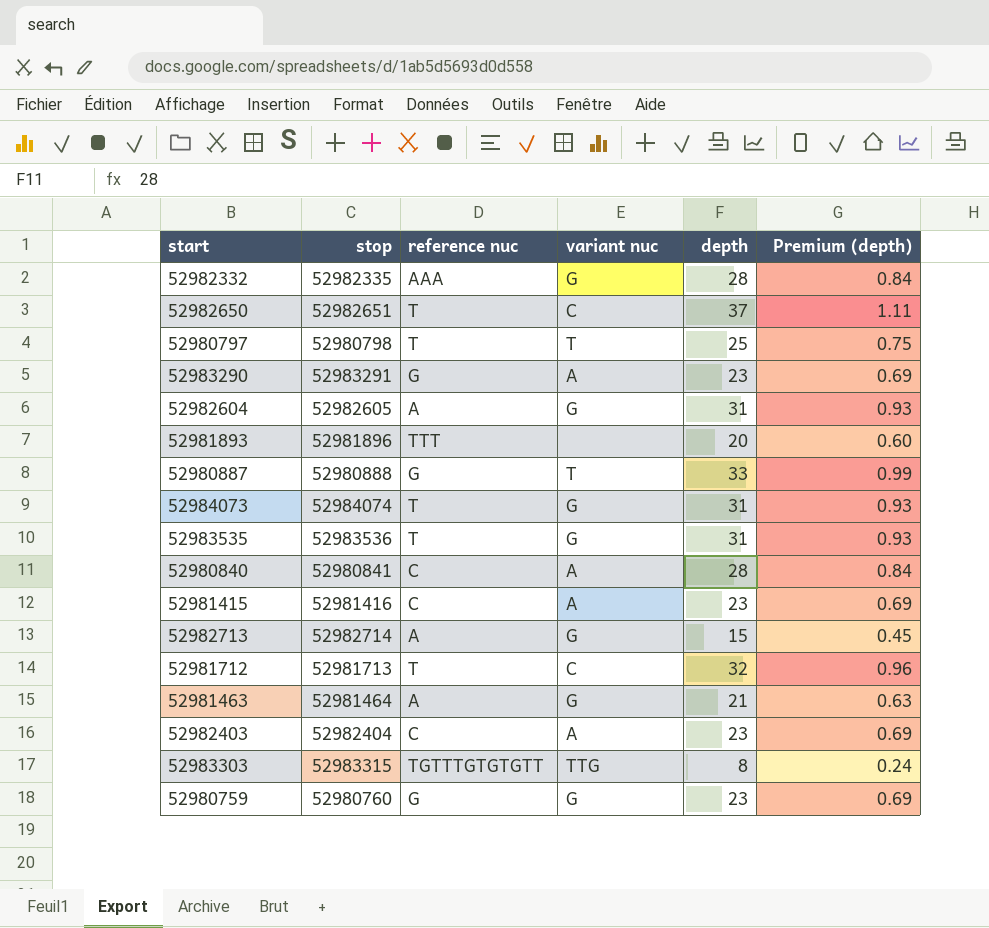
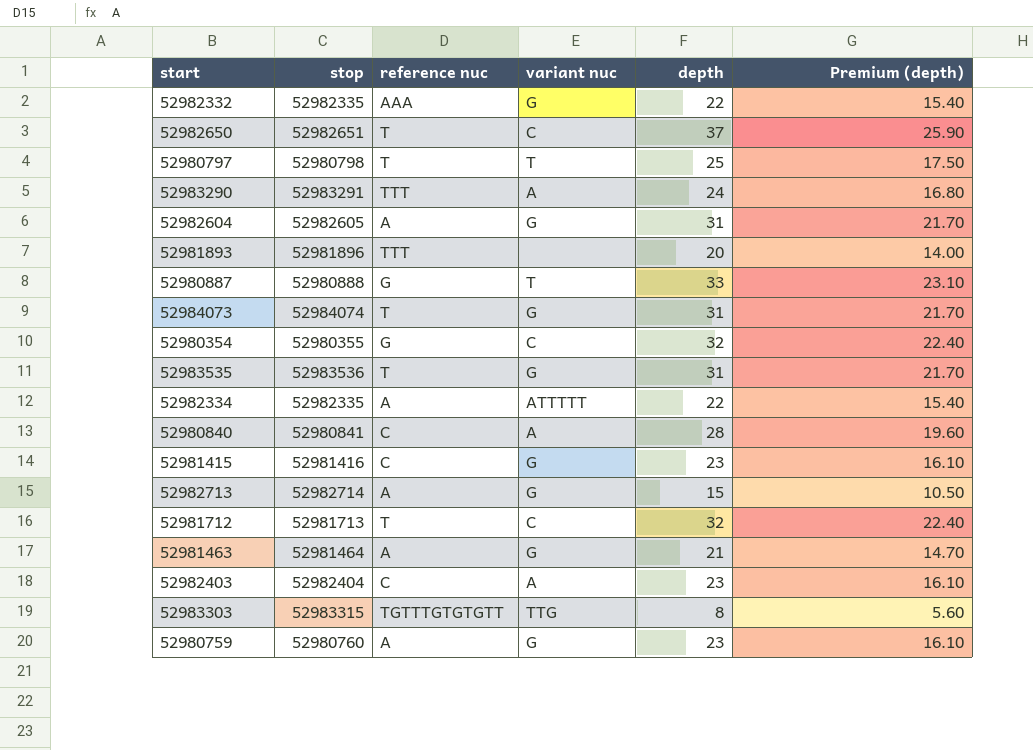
column Premium (depth) | formula: [depth] * 0.03 -> [depth] * 0.7
52982332 | depth: 28 -> 22
52983290 | reference nuc: G -> TTT
52983290 | depth: 23 -> 24
row 52980354: none -> 52980355 | G | C | 32 | 22.40
row 52982334: none -> 52982335 | A | ATTTTT | 22 | 15.40
52981415 | variant nuc: A -> G
52980759 | reference nuc: G -> A

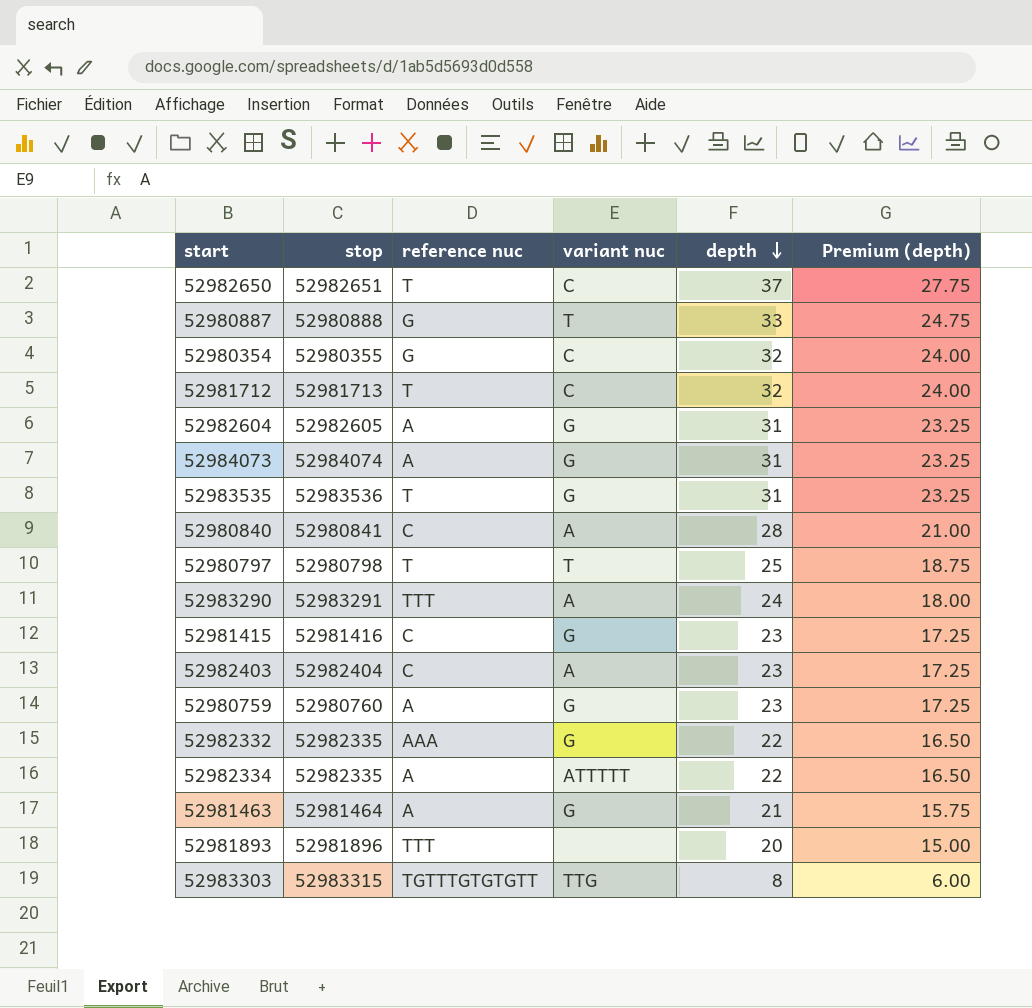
row order: none -> depth descending
column Premium (depth) | formula: [depth] * 0.7 -> [depth] * 0.75
row 52982713: 52982714 | A | G | 15 | 10.50 -> none
52984073 | reference nuc: T -> A

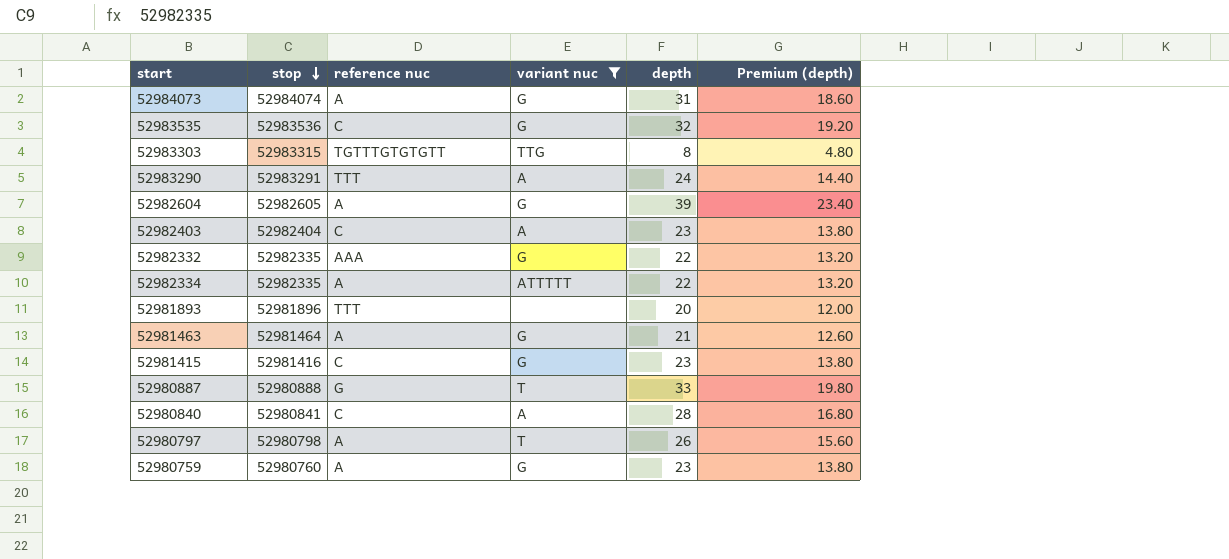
filter: none -> variant nuc != C
row order: depth descending -> stop descending
column Premium (depth) | formula: [depth] * 0.75 -> [depth] * 0.6
52983535 | reference nuc: T -> C
52983535 | depth: 31 -> 32
52982604 | depth: 31 -> 39
52980797 | reference nuc: T -> A
52980797 | depth: 25 -> 26

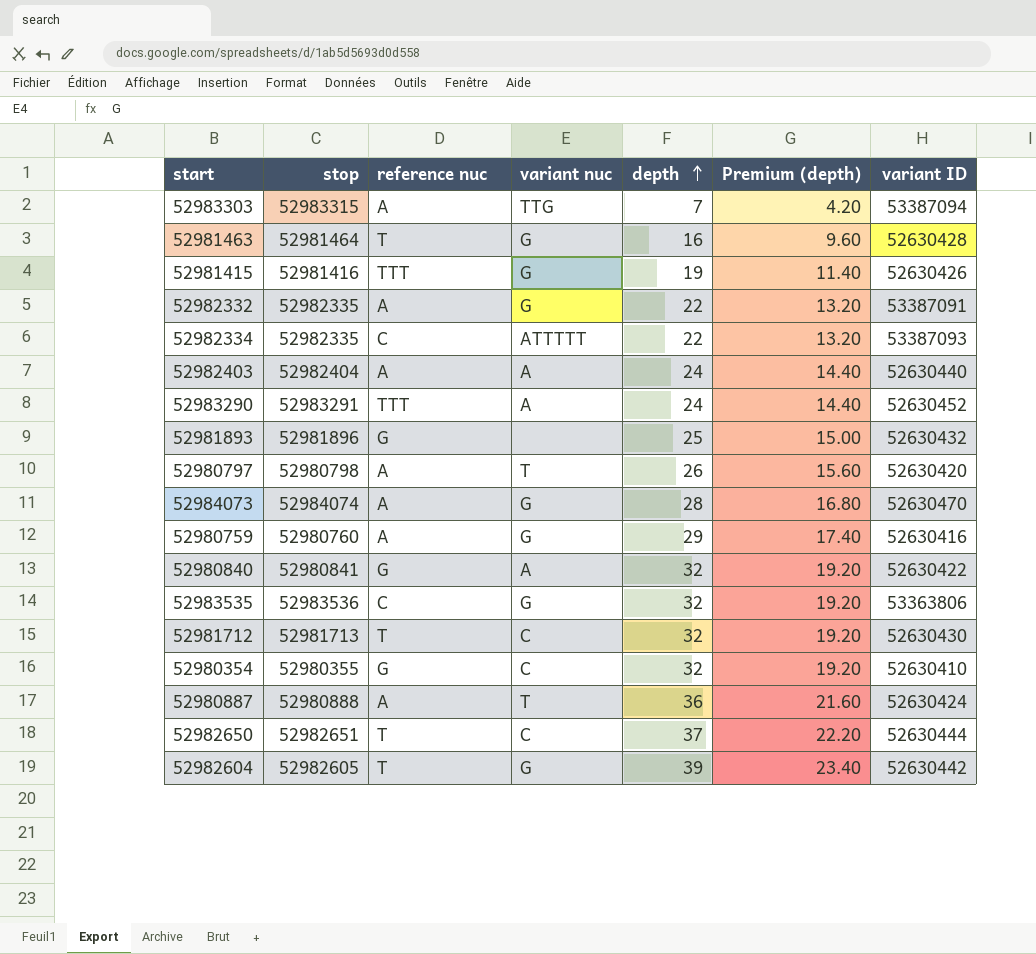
filter: variant nuc != C -> none
row order: stop descending -> depth ascending
column variant ID | position: none -> 7
52983303 | reference nuc: TGTTTGTGTGTT -> A
52983303 | depth: 8 -> 7
52983303 | Premium (depth): 4.80 -> 4.20
52981463 | reference nuc: A -> T
52981463 | depth: 21 -> 16
52981463 | Premium (depth): 12.60 -> 9.60
52981415 | reference nuc: C -> TTT
52981415 | depth: 23 -> 19
52981415 | Premium (depth): 13.80 -> 11.40
52982332 | reference nuc: AAA -> A
52982334 | reference nuc: A -> C
52982403 | reference nuc: C -> A
52982403 | depth: 23 -> 24
52982403 | Premium (depth): 13.80 -> 14.40
52981893 | reference nuc: TTT -> G
52981893 | depth: 20 -> 25
52981893 | Premium (depth): 12.00 -> 15.00
52984073 | depth: 31 -> 28
52984073 | Premium (depth): 18.60 -> 16.80
52980759 | depth: 23 -> 29
52980759 | Premium (depth): 13.80 -> 17.40
52980840 | reference nuc: C -> G
52980840 | depth: 28 -> 32
52980840 | Premium (depth): 16.80 -> 19.20
52980887 | reference nuc: G -> A
52980887 | depth: 33 -> 36
52980887 | Premium (depth): 19.80 -> 21.60
52982604 | reference nuc: A -> T

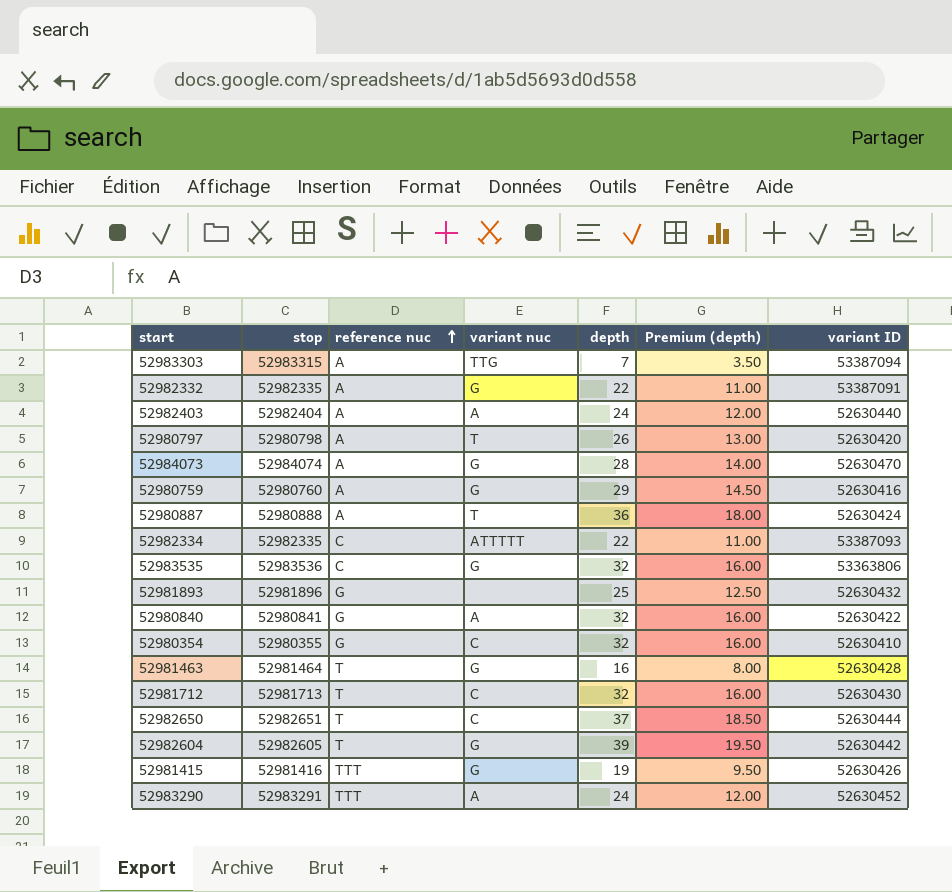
row order: depth ascending -> reference nuc ascending
column Premium (depth) | formula: [depth] * 0.6 -> [depth] * 0.5

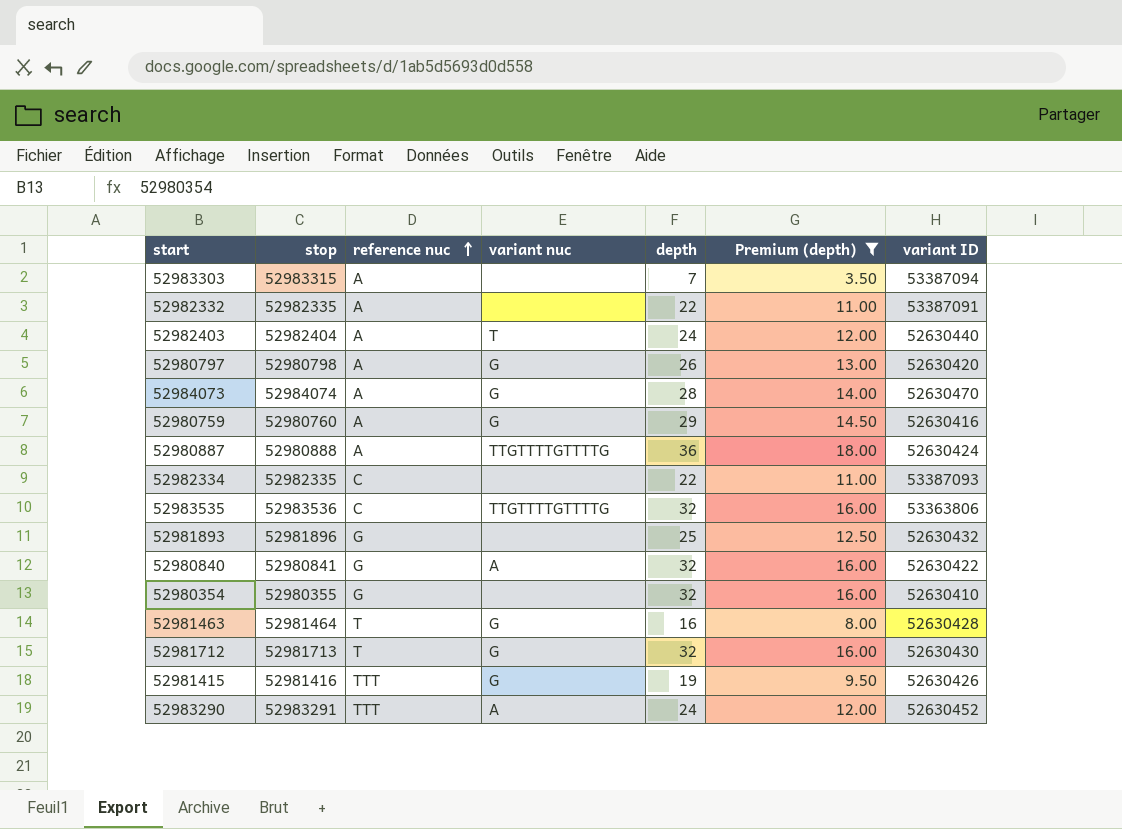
filter: none -> Premium (depth) <= 18.00
52983303 | variant nuc: TTG -> none
52982332 | variant nuc: G -> none
52982403 | variant nuc: A -> T
52980797 | variant nuc: T -> G
52980887 | variant nuc: T -> TTGTTTTGTTTTG
52982334 | variant nuc: ATTTTT -> none
52983535 | variant nuc: G -> TTGTTTTGTTTTG
52980354 | variant nuc: C -> none
52981712 | variant nuc: C -> G

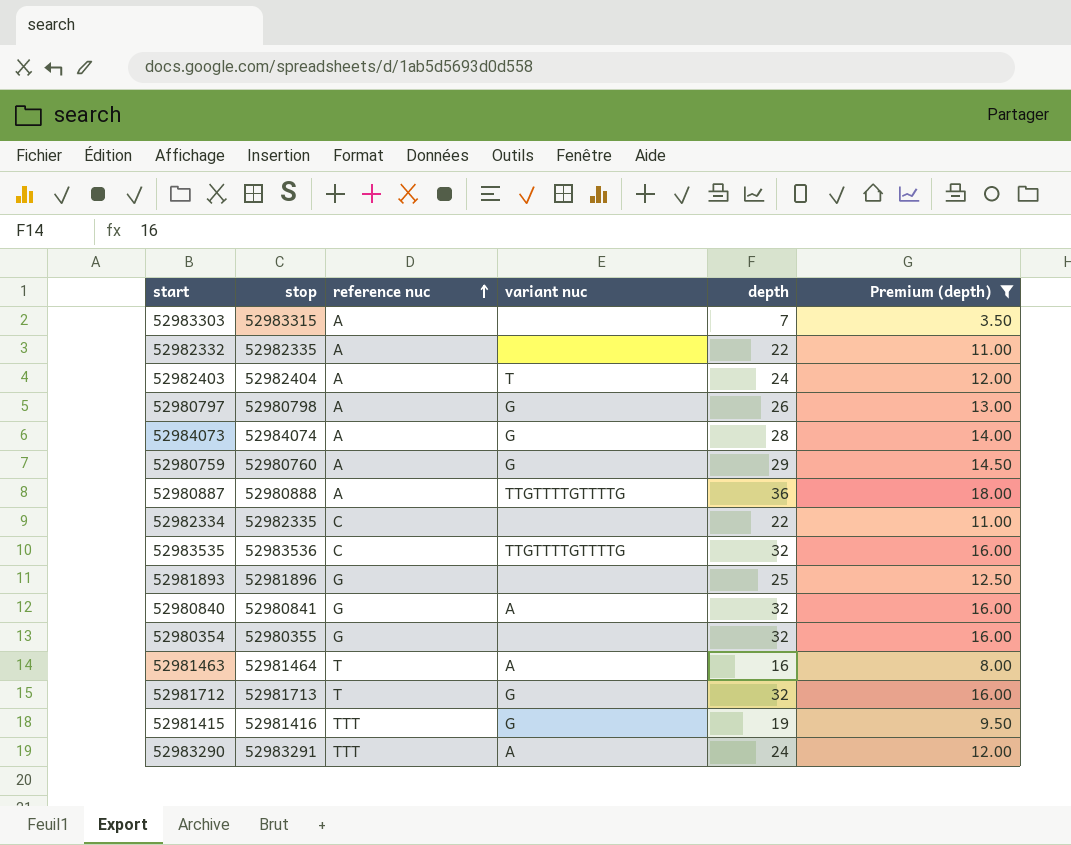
column variant ID | position: 7 -> none
52981463 | variant nuc: G -> A

